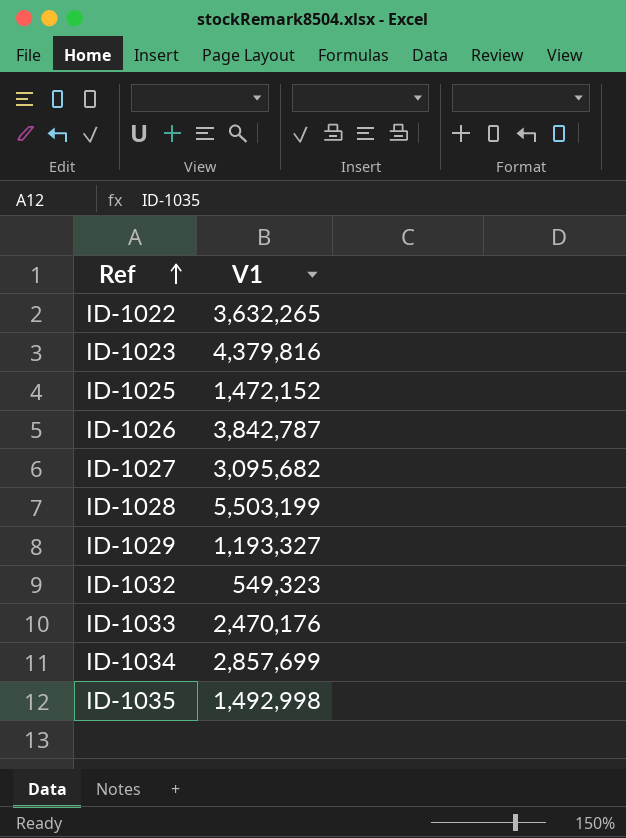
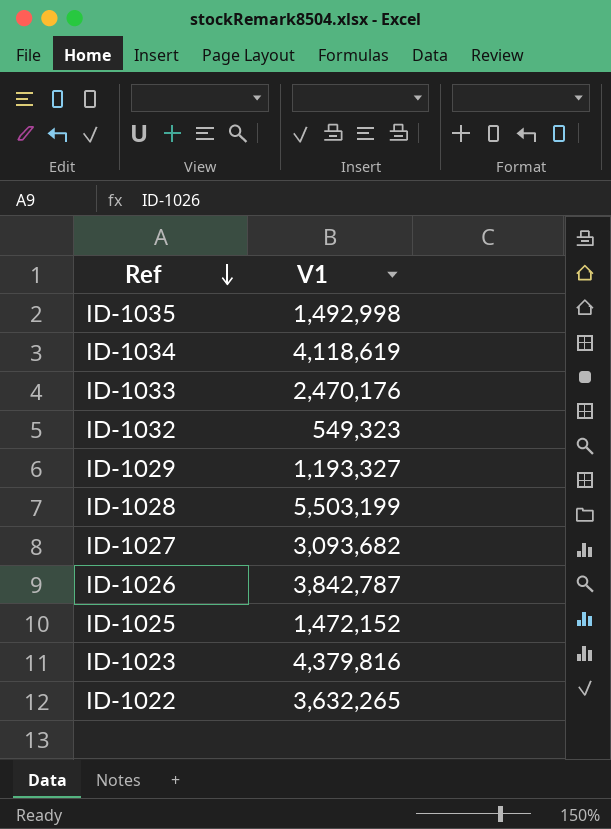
row order: Ref ascending -> Ref descending
ID-1034 | V1: 2,857,699 -> 4,118,619
ID-1027 | V1: 3,095,682 -> 3,093,682

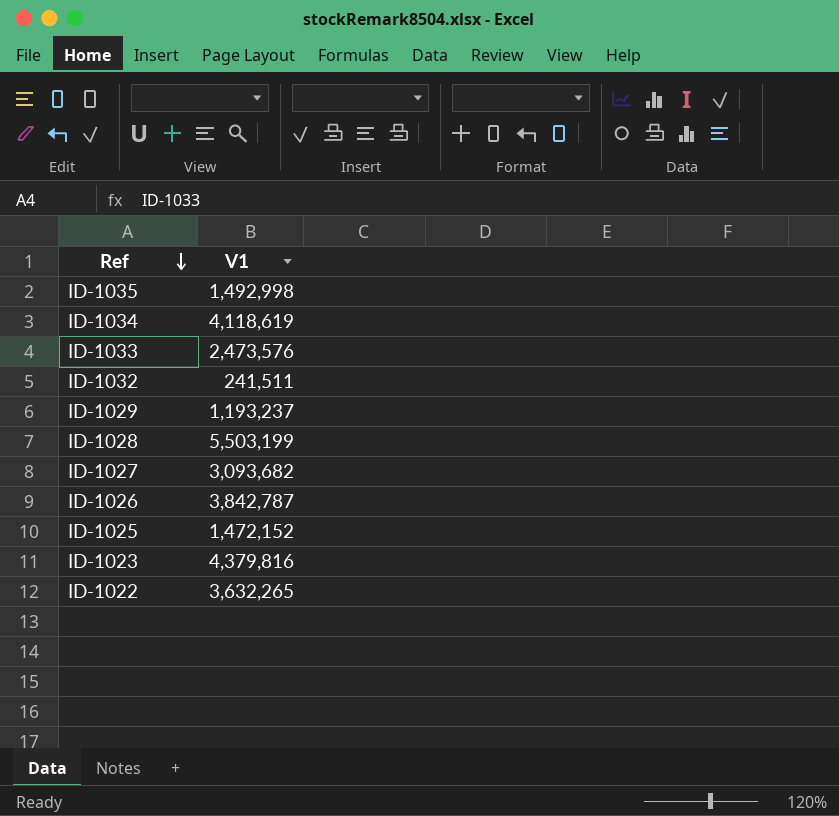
ID-1033 | V1: 2,470,176 -> 2,473,576
ID-1032 | V1: 549,323 -> 241,511
ID-1029 | V1: 1,193,327 -> 1,193,237

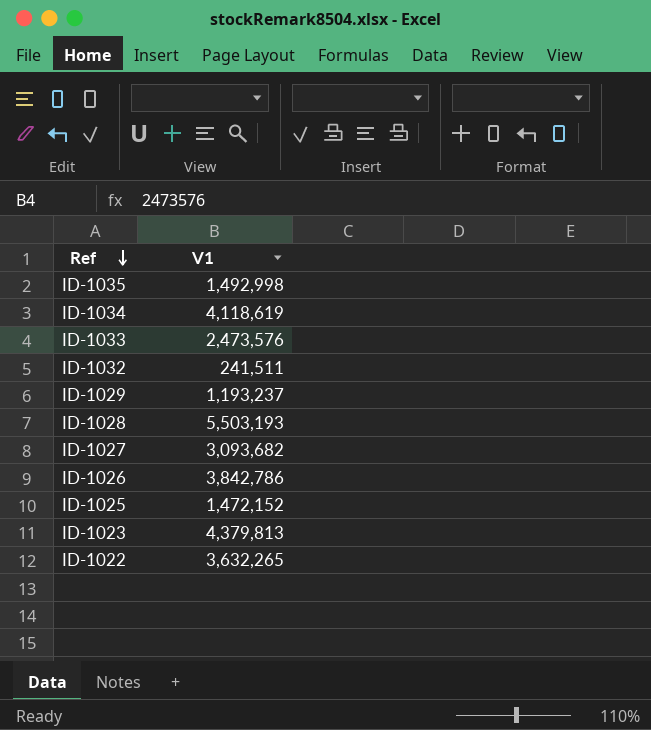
ID-1028 | V1: 5,503,199 -> 5,503,193
ID-1026 | V1: 3,842,787 -> 3,842,786
ID-1023 | V1: 4,379,816 -> 4,379,813

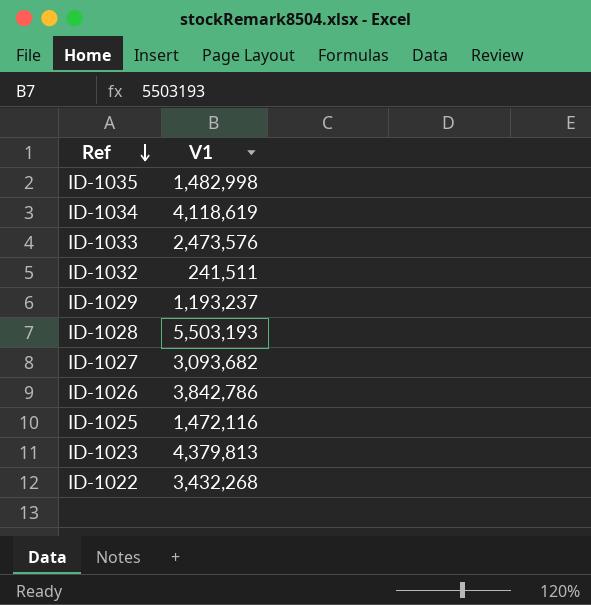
ID-1035 | V1: 1,492,998 -> 1,482,998
ID-1025 | V1: 1,472,152 -> 1,472,116
ID-1022 | V1: 3,632,265 -> 3,432,268

